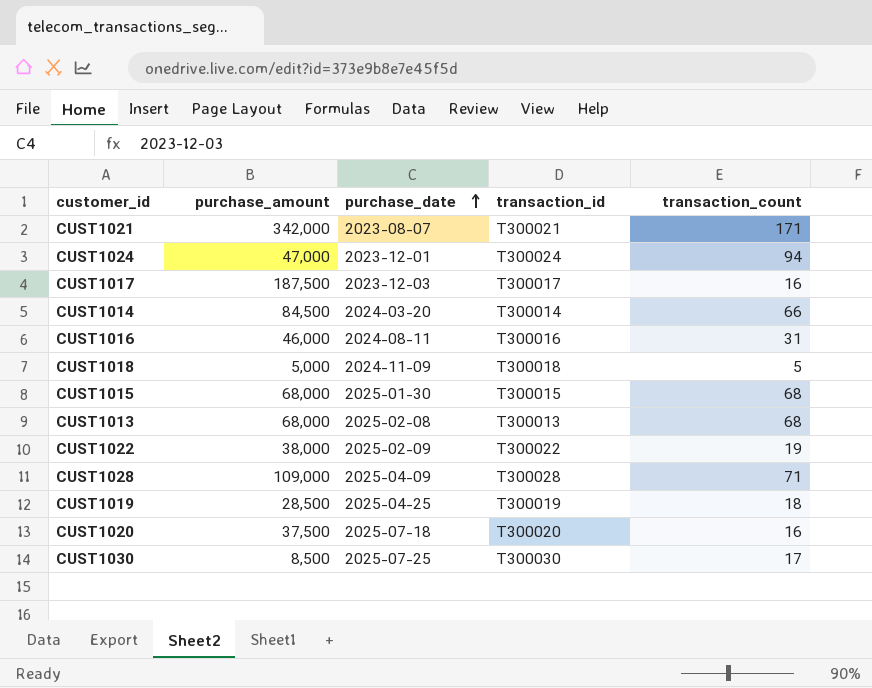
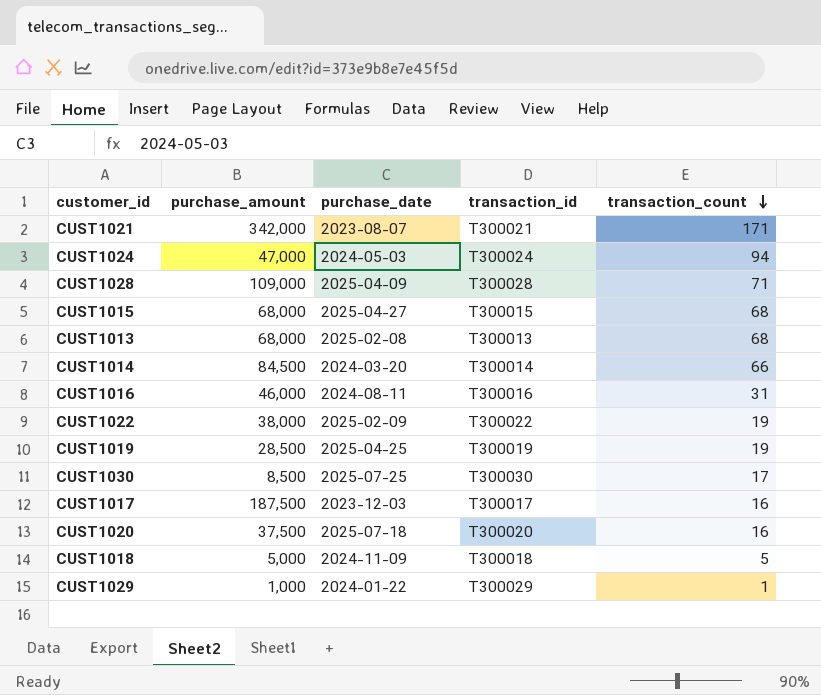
row order: purchase_date ascending -> transaction_count descending
CUST1024 | purchase_date: 2023-12-01 -> 2024-05-03
CUST1015 | purchase_date: 2025-01-30 -> 2025-04-27
CUST1019 | transaction_count: 18 -> 19
row CUST1029: none -> 1,000 | 2024-01-22 | T300029 | 1

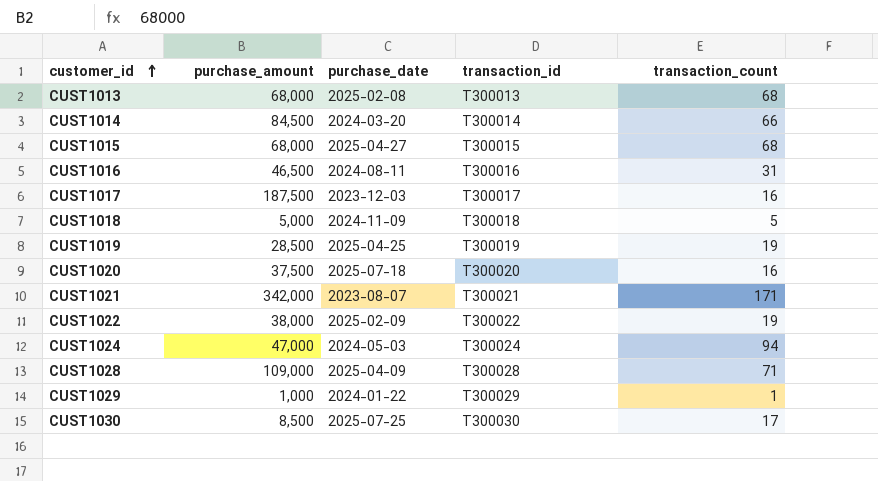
row order: transaction_count descending -> customer_id ascending
CUST1016 | purchase_amount: 46,000 -> 46,500

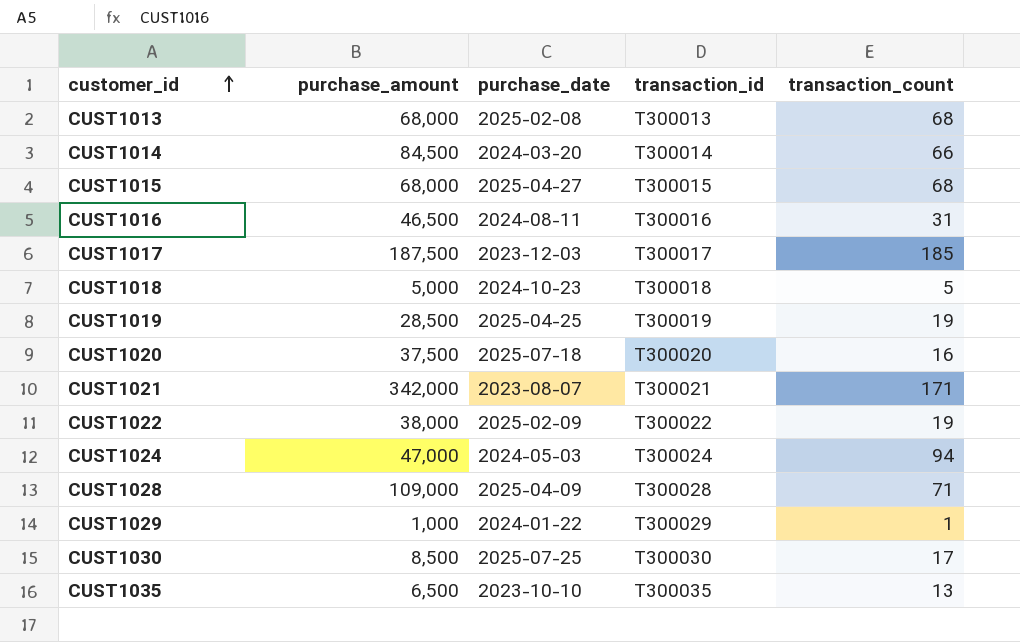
CUST1017 | transaction_count: 16 -> 185
CUST1018 | purchase_date: 2024-11-09 -> 2024-10-23
row CUST1035: none -> 6,500 | 2023-10-10 | T300035 | 13

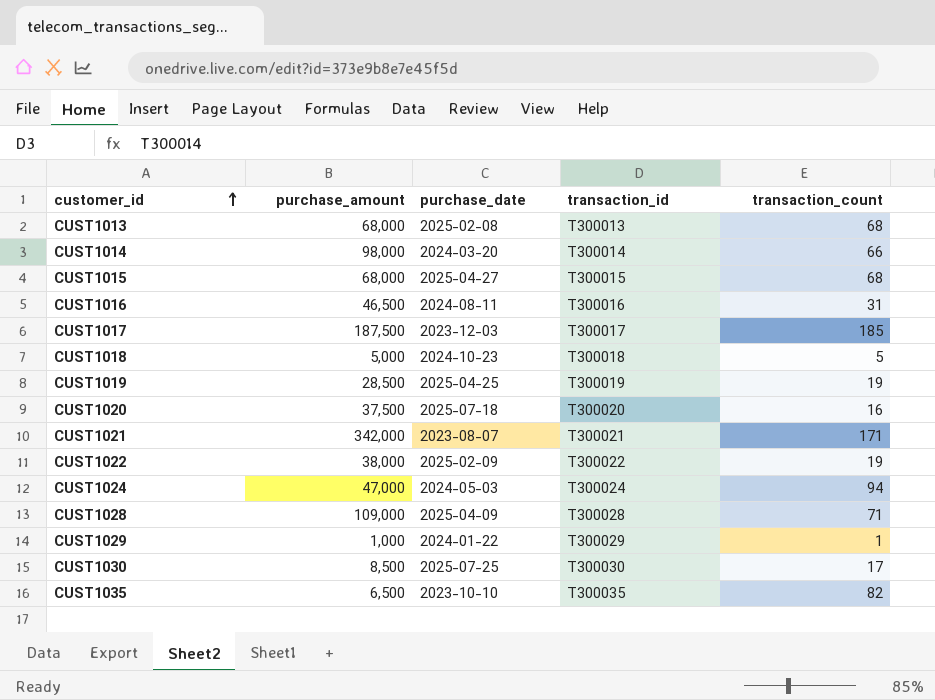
CUST1014 | purchase_amount: 84,500 -> 98,000
CUST1035 | transaction_count: 13 -> 82

